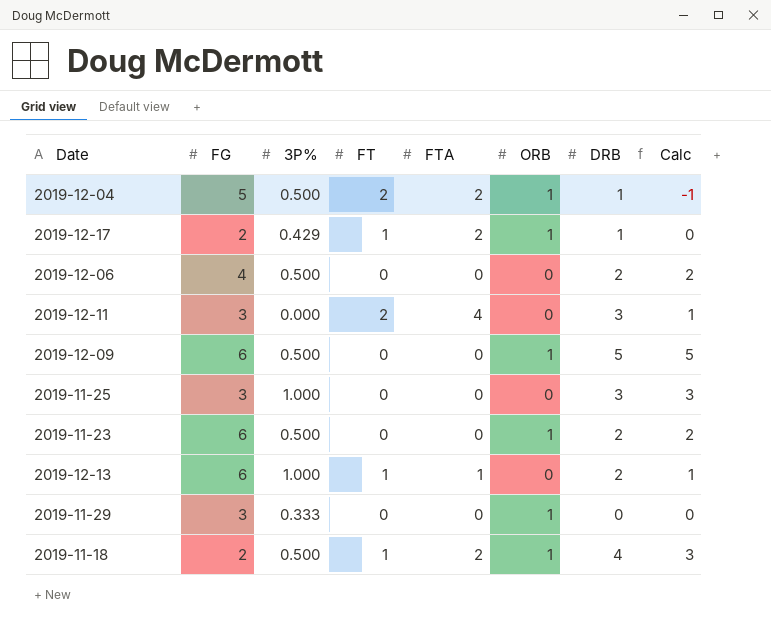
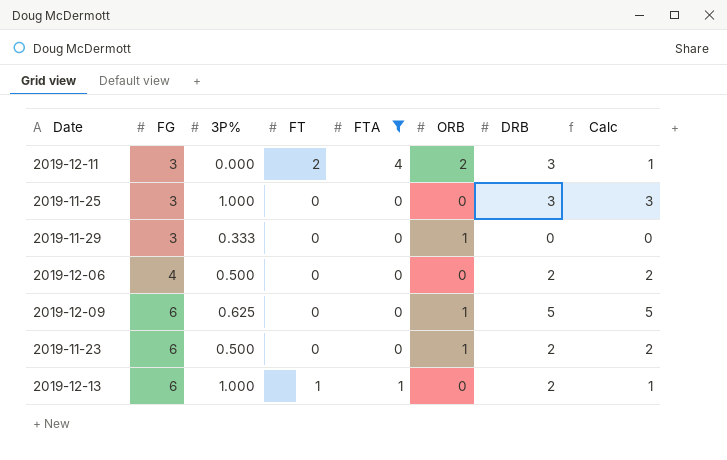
filter: none -> FTA != 2
row order: none -> FG ascending
2019-12-11 | ORB: 0 -> 2
2019-12-09 | 3P%: 0.500 -> 0.625

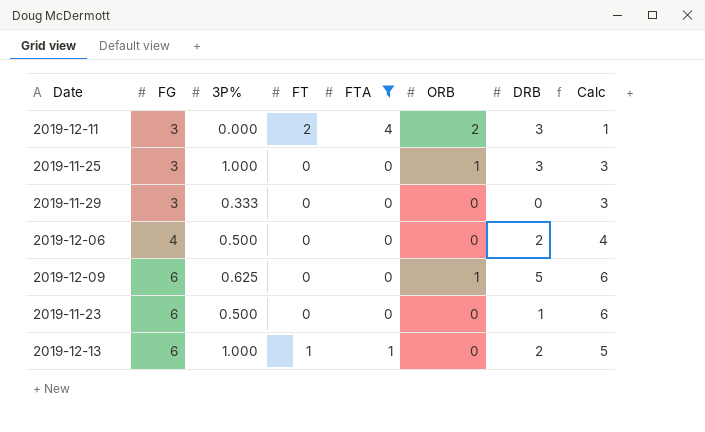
column Calc | formula: [DRB] - [FT] -> [FG] - [FT]
2019-11-25 | ORB: 0 -> 1
2019-11-29 | ORB: 1 -> 0
2019-11-23 | ORB: 1 -> 0
2019-11-23 | DRB: 2 -> 1

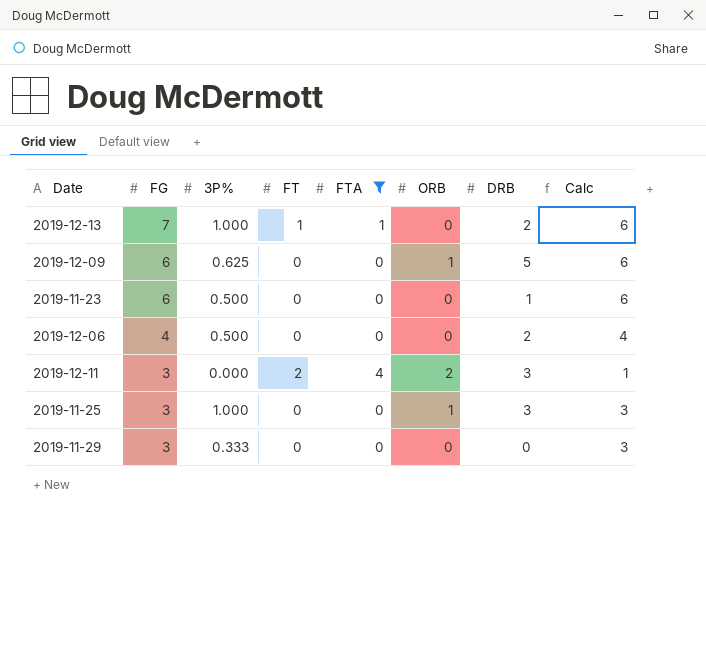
row order: FG ascending -> FG descending
2019-12-13 | FG: 6 -> 7
2019-12-13 | Calc: 5 -> 6

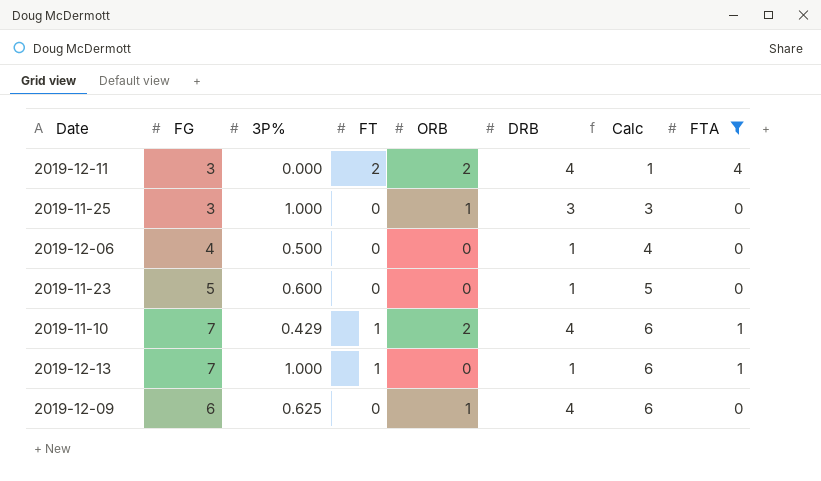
row order: FG descending -> Calc ascending
column FTA | position: 5 -> 8
row 2019-11-29: 3 | 0.333 | 0 | 0 | 0 | 0 | 3 -> none
2019-12-11 | DRB: 3 -> 4
2019-12-06 | DRB: 2 -> 1
2019-11-23 | FG: 6 -> 5
2019-11-23 | 3P%: 0.500 -> 0.600
2019-11-23 | Calc: 6 -> 5
row 2019-11-10: none -> 7 | 0.429 | 1 | 2 | 4 | 6 | 1
2019-12-13 | DRB: 2 -> 1
2019-12-09 | DRB: 5 -> 4

